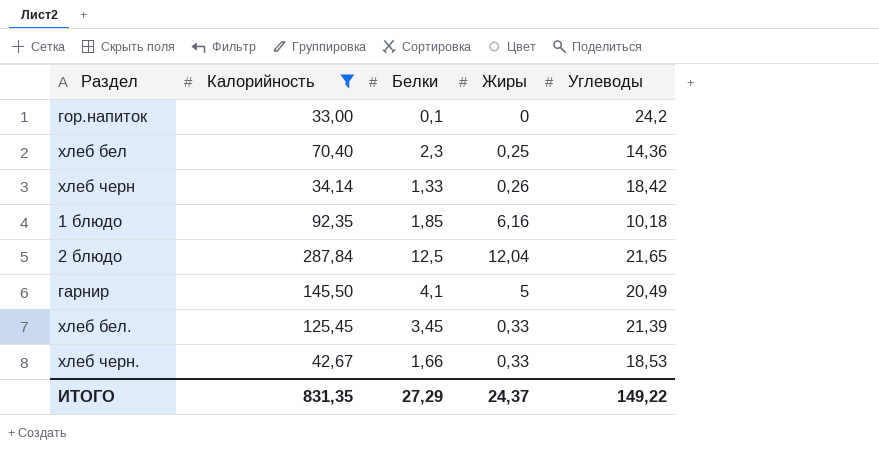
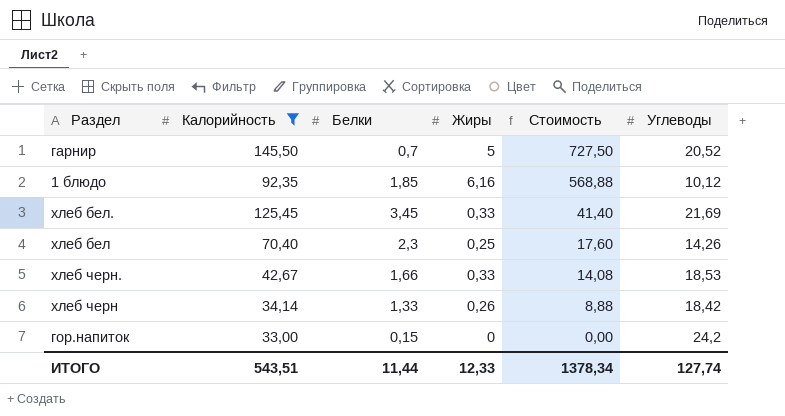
row order: none -> Стоимость descending
column Стоимость | formula: none -> [Калорийность] * [Жиры]
row 2 блюдо: 287,84 | 12,5 | 12,04 | 21,65 -> none
гарнир | Белки: 4,1 -> 0,7
гарнир | Углеводы: 20,49 -> 20,52
1 блюдо | Углеводы: 10,18 -> 10,12
хлеб бел. | Углеводы: 21,39 -> 21,69
хлеб бел | Углеводы: 14,36 -> 14,26
гор.напиток | Белки: 0,1 -> 0,15
ИТОГО | Калорийность: 831,35 -> 543,51
ИТОГО | Белки: 27,29 -> 11,44
ИТОГО | Жиры: 24,37 -> 12,33
ИТОГО | Углеводы: 149,22 -> 127,74

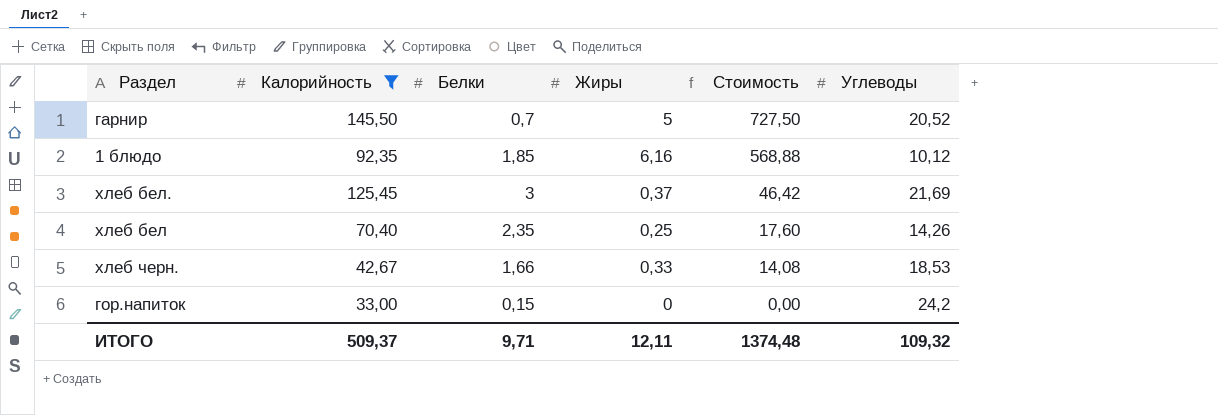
row хлеб черн: 34,14 | 1,33 | 0,26 | 8,88 | 18,42 -> none
хлеб бел. | Белки: 3,45 -> 3
хлеб бел. | Жиры: 0,33 -> 0,37
хлеб бел. | Стоимость: 41,40 -> 46,42
хлеб бел | Белки: 2,3 -> 2,35
ИТОГО | Калорийность: 543,51 -> 509,37
ИТОГО | Белки: 11,44 -> 9,71
ИТОГО | Жиры: 12,33 -> 12,11
ИТОГО | Стоимость: 1378,34 -> 1374,48
ИТОГО | Углеводы: 127,74 -> 109,32

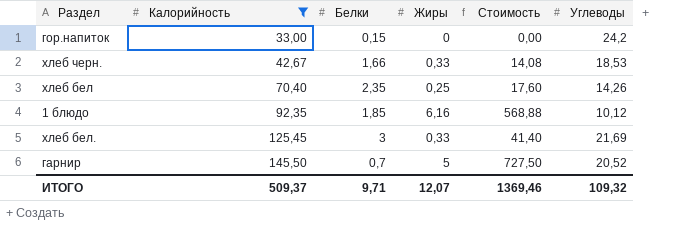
row order: Стоимость descending -> Калорийность ascending
хлеб бел. | Жиры: 0,37 -> 0,33
хлеб бел. | Стоимость: 46,42 -> 41,40
ИТОГО | Жиры: 12,11 -> 12,07
ИТОГО | Стоимость: 1374,48 -> 1369,46

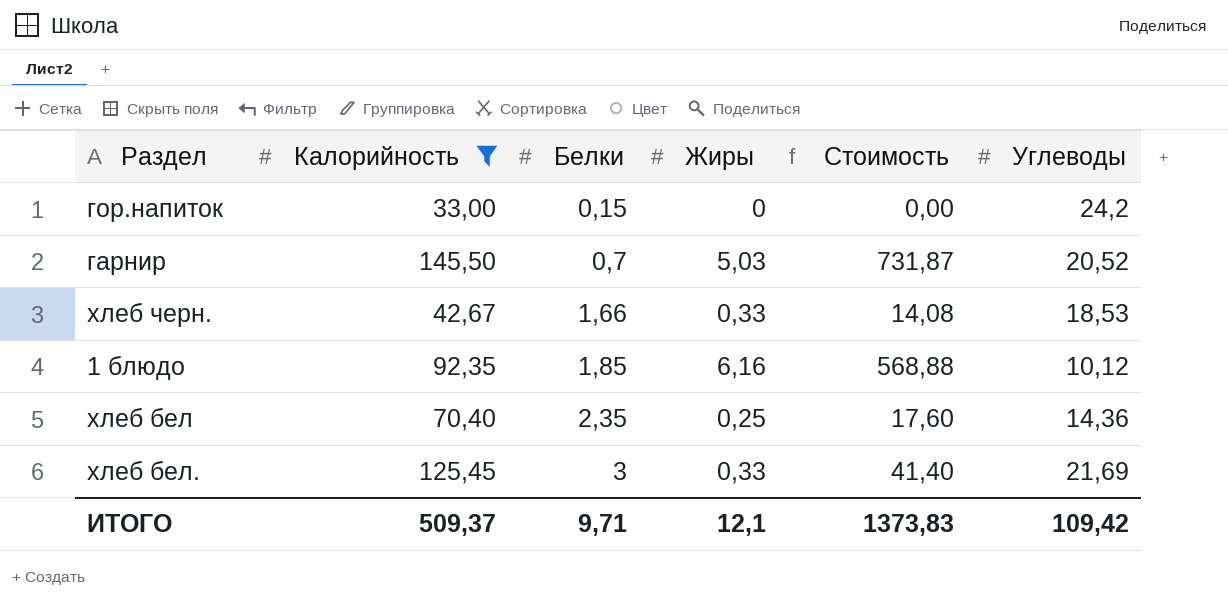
row order: Калорийность ascending -> Белки ascending
гарнир | Жиры: 5 -> 5,03
гарнир | Стоимость: 727,50 -> 731,87
хлеб бел | Углеводы: 14,26 -> 14,36
ИТОГО | Жиры: 12,07 -> 12,1
ИТОГО | Стоимость: 1369,46 -> 1373,83
ИТОГО | Углеводы: 109,32 -> 109,42

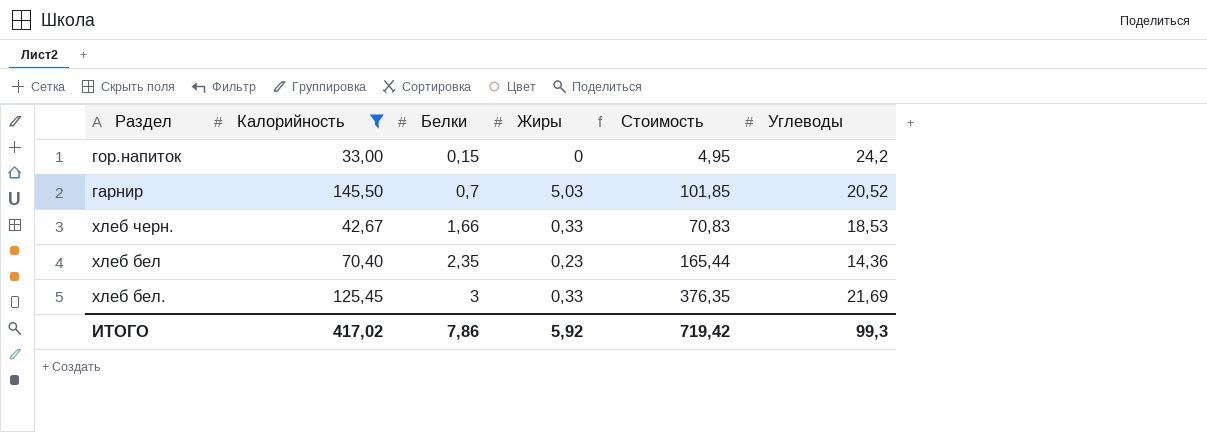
column Стоимость | formula: [Калорийность] * [Жиры] -> [Калорийность] * [Белки]
row 1 блюдо: 92,35 | 1,85 | 6,16 | 568,88 | 10,12 -> none
хлеб бел | Жиры: 0,25 -> 0,23
ИТОГО | Калорийность: 509,37 -> 417,02
ИТОГО | Белки: 9,71 -> 7,86
ИТОГО | Жиры: 12,1 -> 5,92
ИТОГО | Стоимость: 1373,83 -> 719,42
ИТОГО | Углеводы: 109,42 -> 99,3

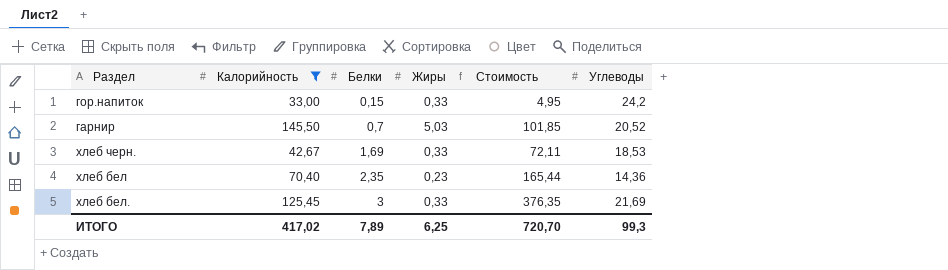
гор.напиток | Жиры: 0 -> 0,33
хлеб черн. | Белки: 1,66 -> 1,69
хлеб черн. | Стоимость: 70,83 -> 72,11
ИТОГО | Белки: 7,86 -> 7,89
ИТОГО | Жиры: 5,92 -> 6,25
ИТОГО | Стоимость: 719,42 -> 720,70

